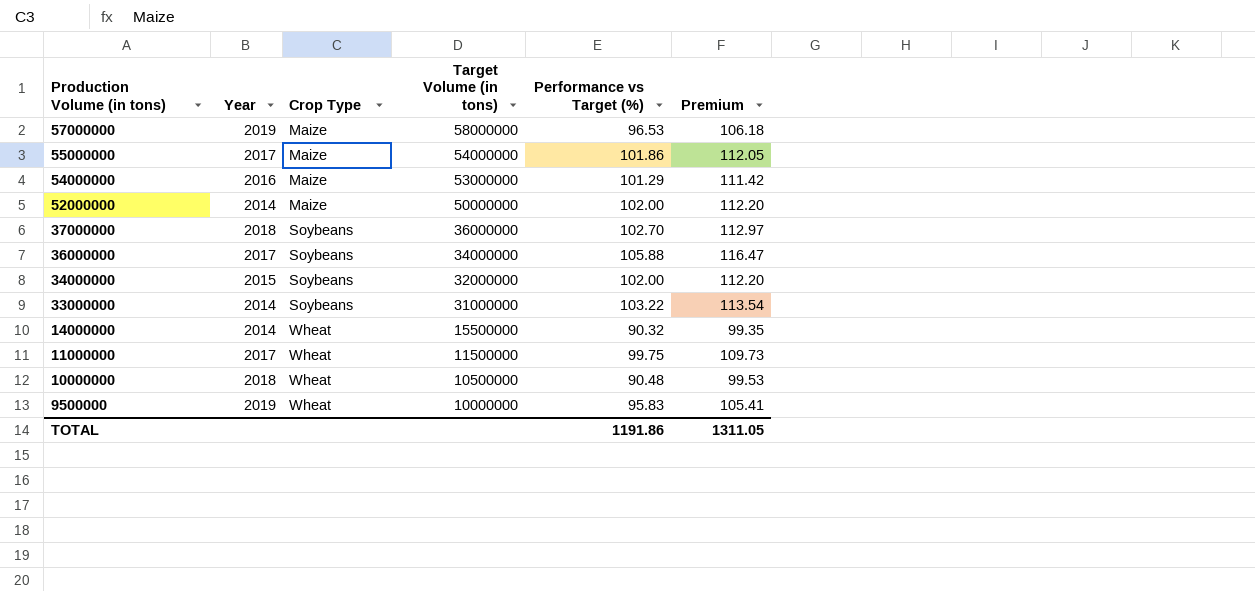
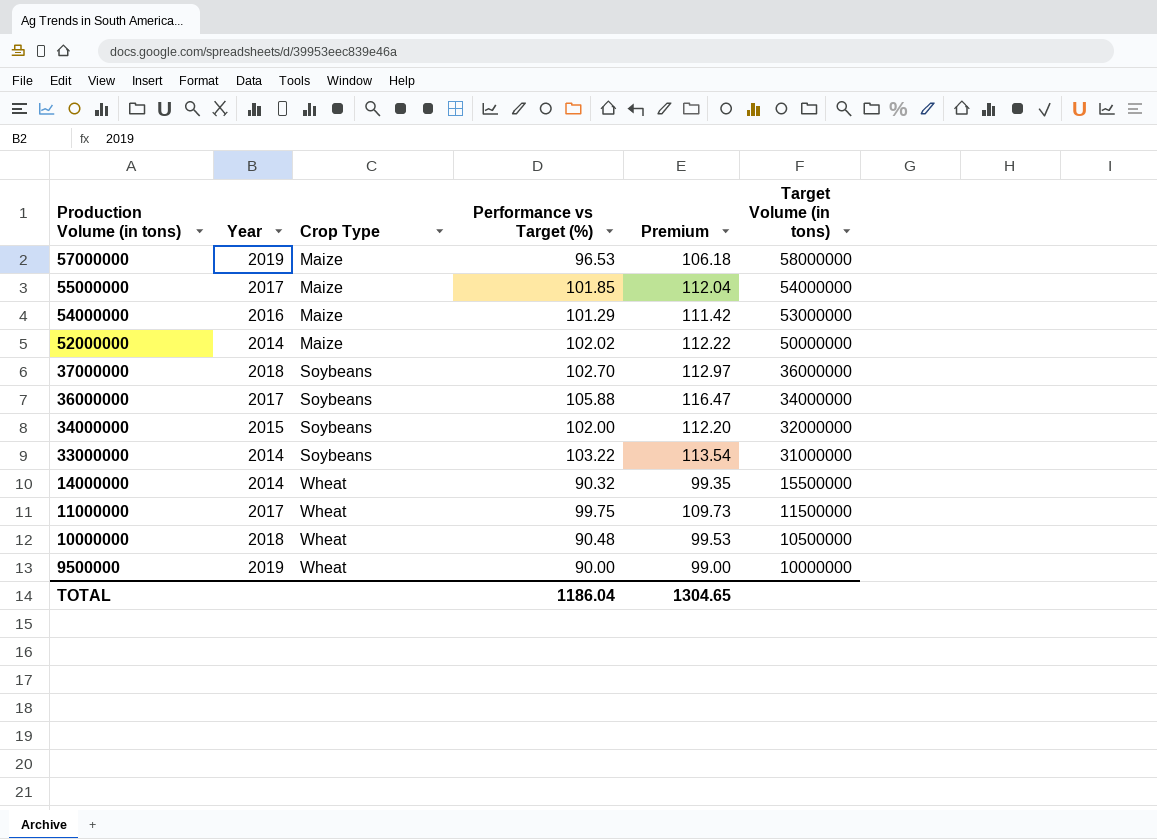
column Target Volume (in tons) | position: 4 -> 6
55000000 | Performance vs Target (%): 101.86 -> 101.85
55000000 | Premium: 112.05 -> 112.04
52000000 | Performance vs Target (%): 102.00 -> 102.02
52000000 | Premium: 112.20 -> 112.22
9500000 | Performance vs Target (%): 95.83 -> 90.00
9500000 | Premium: 105.41 -> 99.00
TOTAL | Performance vs Target (%): 1191.86 -> 1186.04
TOTAL | Premium: 1311.05 -> 1304.65

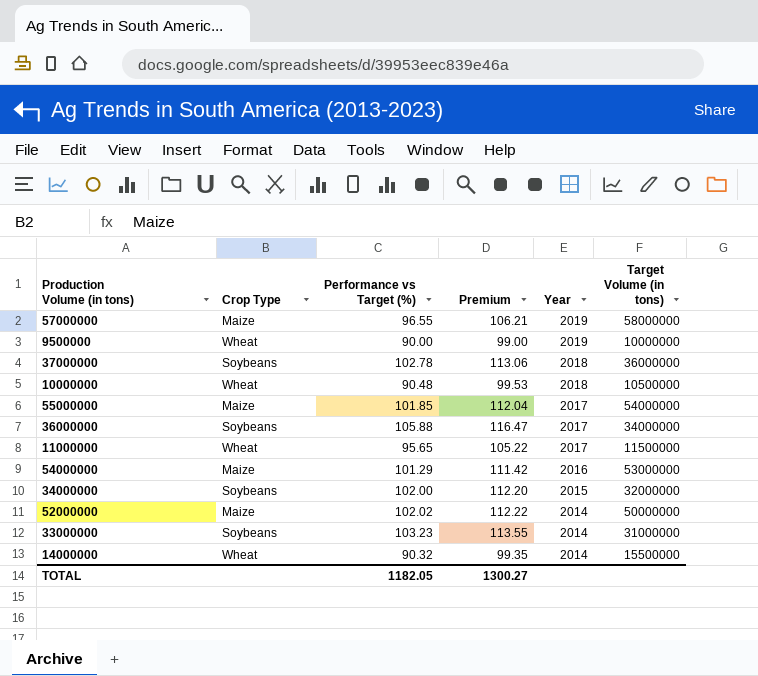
row order: Production Volume (in tons) descending -> Year descending
column Year | position: 2 -> 5
57000000 | Performance vs Target (%): 96.53 -> 96.55
57000000 | Premium: 106.18 -> 106.21
37000000 | Performance vs Target (%): 102.70 -> 102.78
37000000 | Premium: 112.97 -> 113.06
11000000 | Performance vs Target (%): 99.75 -> 95.65
11000000 | Premium: 109.73 -> 105.22
33000000 | Performance vs Target (%): 103.22 -> 103.23
33000000 | Premium: 113.54 -> 113.55
TOTAL | Performance vs Target (%): 1186.04 -> 1182.05
TOTAL | Premium: 1304.65 -> 1300.27

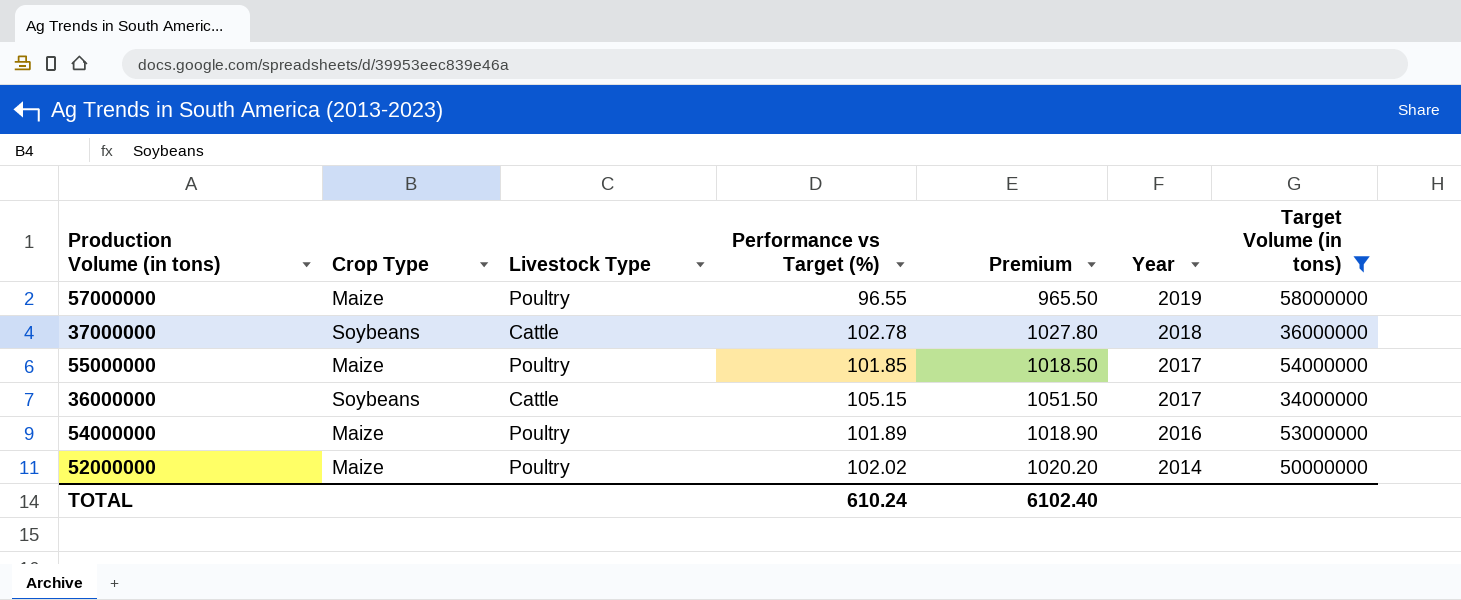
filter: none -> Target Volume (in tons) >= 34000000
column Livestock Type | position: none -> 3
column Premium | formula: [Performance vs Target (%)] * 1.1 -> [Performance vs Target (%)] * 10
36000000 | Performance vs Target (%): 105.88 -> 105.15
54000000 | Performance vs Target (%): 101.29 -> 101.89
TOTAL | Performance vs Target (%): 1182.05 -> 610.24
TOTAL | Premium: 1300.27 -> 6102.40

